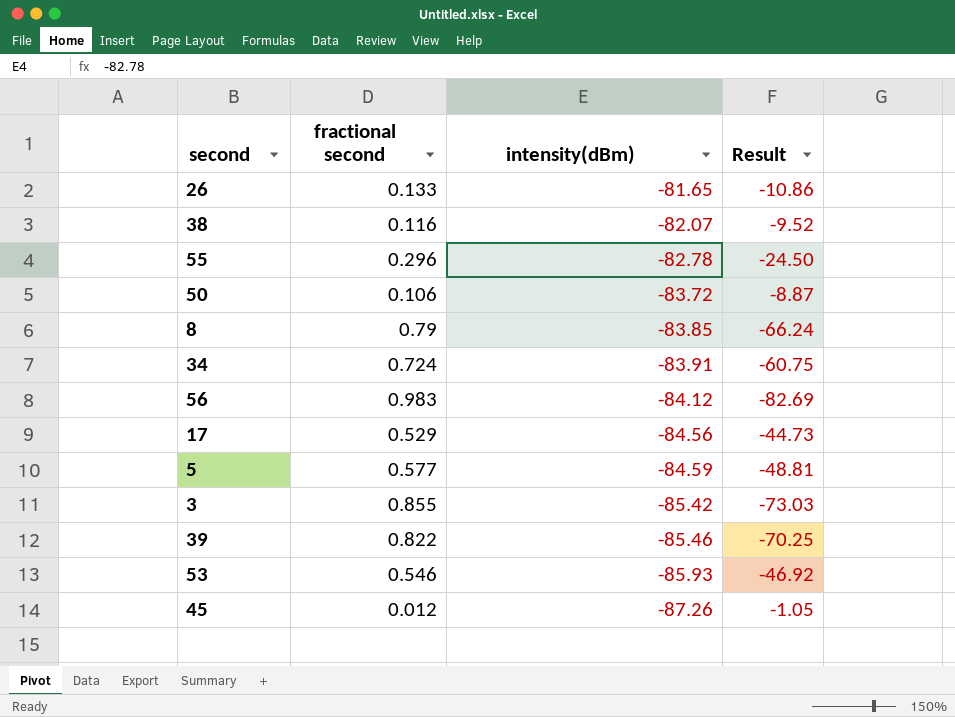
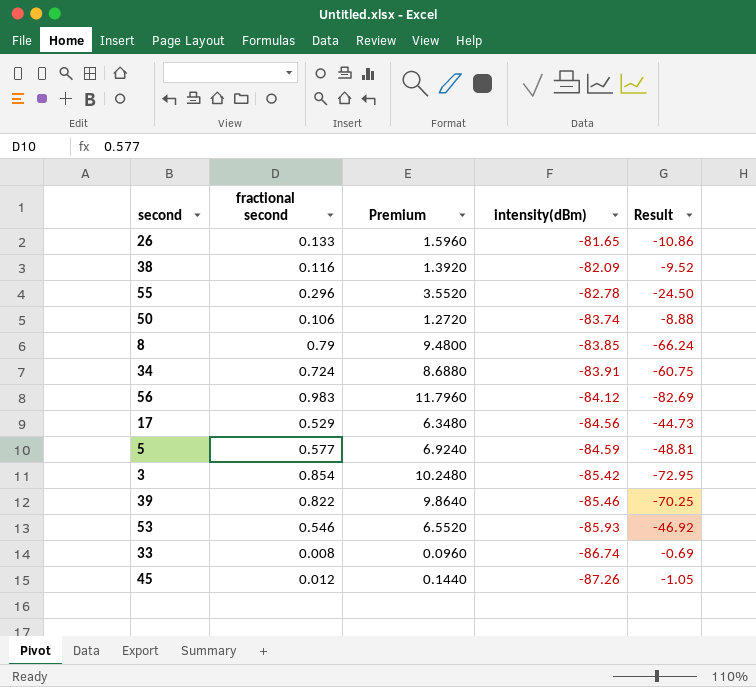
column Premium | formula: none -> [fractional second] * 12
38 | intensity(dBm): -82.07 -> -82.09
50 | intensity(dBm): -83.72 -> -83.74
50 | Result: -8.87 -> -8.88
3 | fractional second: 0.855 -> 0.854
3 | Result: -73.03 -> -72.95
row 33: none -> 0.008 | 0.0960 | -86.74 | -0.69

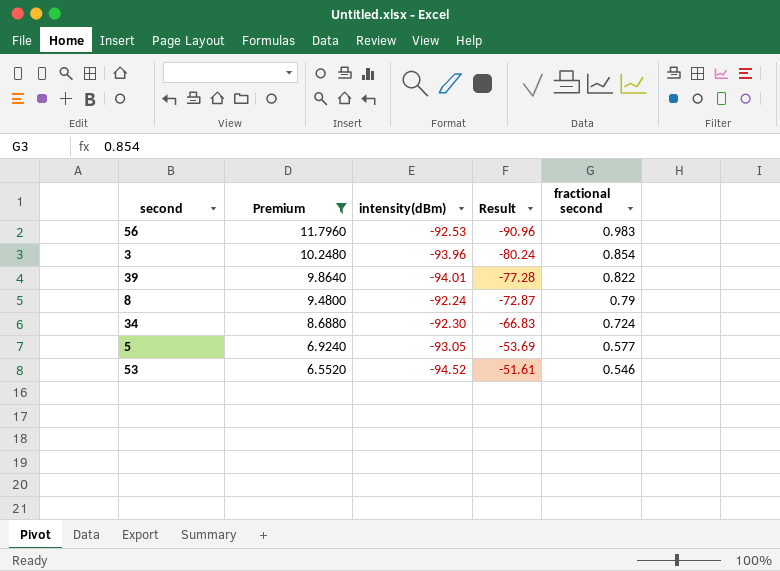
filter: none -> Premium >= 6.5520
row order: intensity(dBm) descending -> Premium descending
column fractional second | position: 2 -> 5
56 | intensity(dBm): -84.12 -> -92.53
56 | Result: -82.69 -> -90.96
3 | intensity(dBm): -85.42 -> -93.96
3 | Result: -72.95 -> -80.24
39 | intensity(dBm): -85.46 -> -94.01
39 | Result: -70.25 -> -77.28
8 | intensity(dBm): -83.85 -> -92.24
8 | Result: -66.24 -> -72.87
34 | intensity(dBm): -83.91 -> -92.30
34 | Result: -60.75 -> -66.83
5 | intensity(dBm): -84.59 -> -93.05
5 | Result: -48.81 -> -53.69
53 | intensity(dBm): -85.93 -> -94.52
53 | Result: -46.92 -> -51.61

